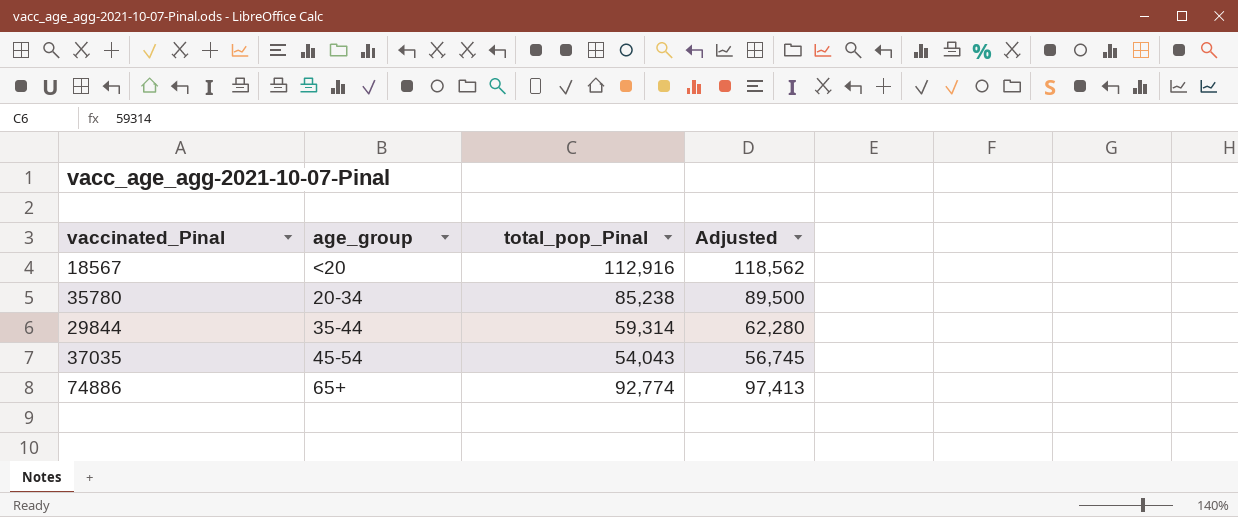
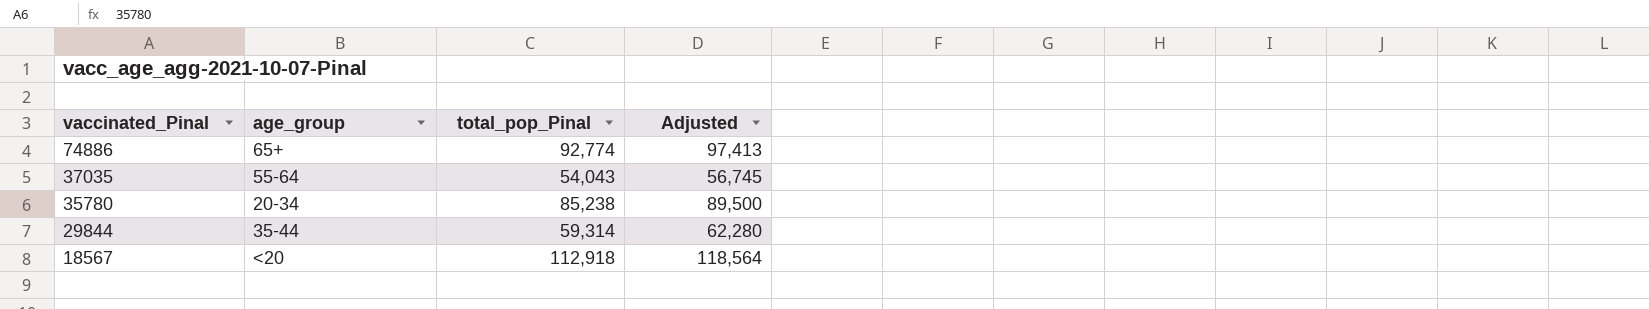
row order: none -> vaccinated_Pinal descending
37035 | age_group: 45-54 -> 55-64
18567 | total_pop_Pinal: 112,916 -> 112,918
18567 | Adjusted: 118,562 -> 118,564

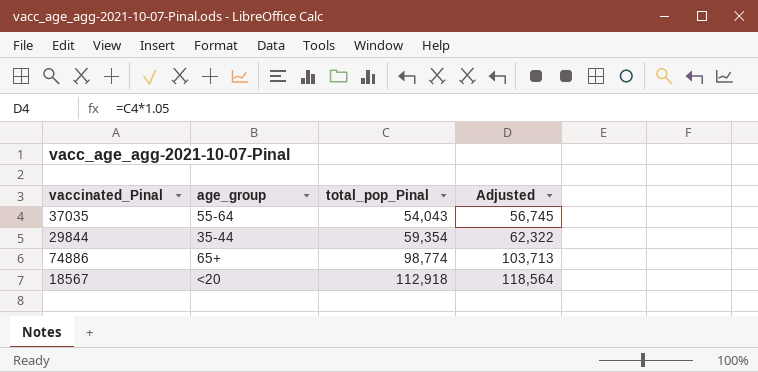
row order: vaccinated_Pinal descending -> total_pop_Pinal ascending
row 35780: 20-34 | 85,238 | 89,500 -> none
29844 | total_pop_Pinal: 59,314 -> 59,354
29844 | Adjusted: 62,280 -> 62,322
74886 | total_pop_Pinal: 92,774 -> 98,774
74886 | Adjusted: 97,413 -> 103,713

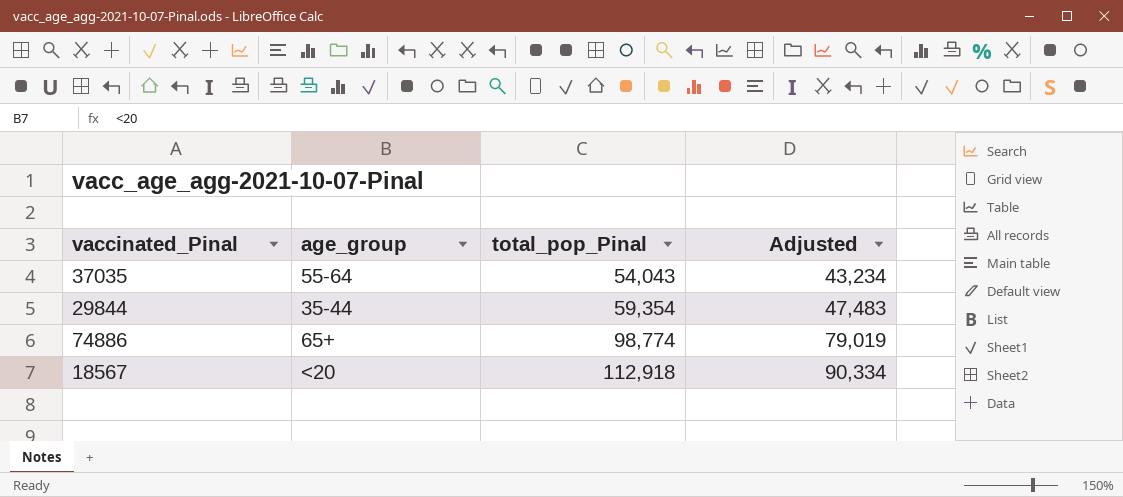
column Adjusted | formula: [total_pop_Pinal] * 1.05 -> [total_pop_Pinal] * 0.8

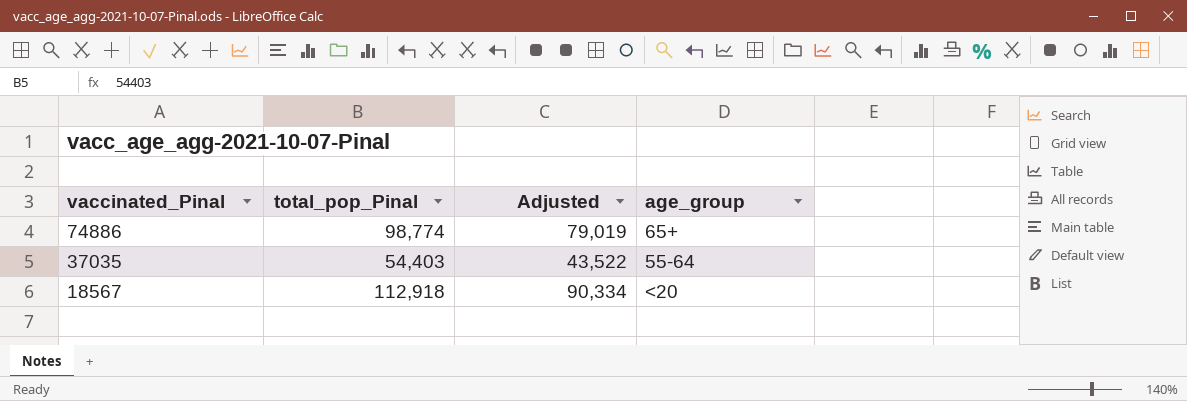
row order: total_pop_Pinal ascending -> vaccinated_Pinal descending
column age_group | position: 2 -> 4
row 29844: 35-44 | 59,354 | 47,483 -> none
37035 | total_pop_Pinal: 54,043 -> 54,403
37035 | Adjusted: 43,234 -> 43,522

